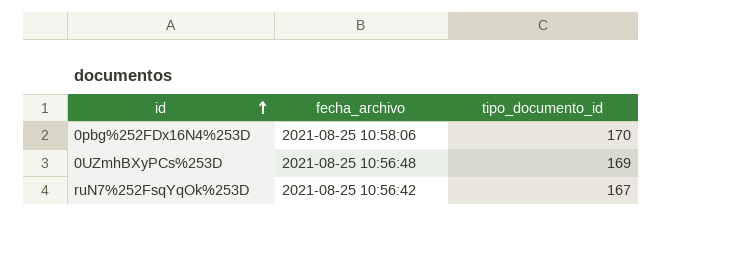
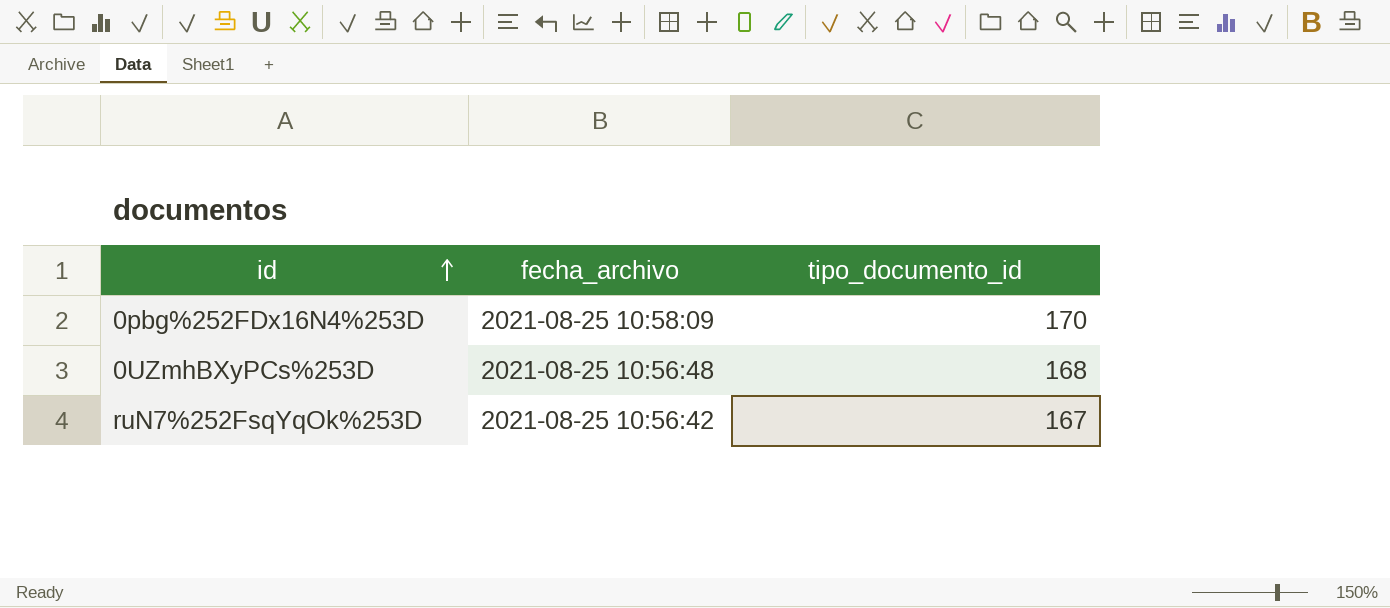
0pbg%252FDx16N4%253D | fecha_archivo: 2021-08-25 10:58:06 -> 2021-08-25 10:58:09
0UZmhBXyPCs%253D | tipo_documento_id: 169 -> 168

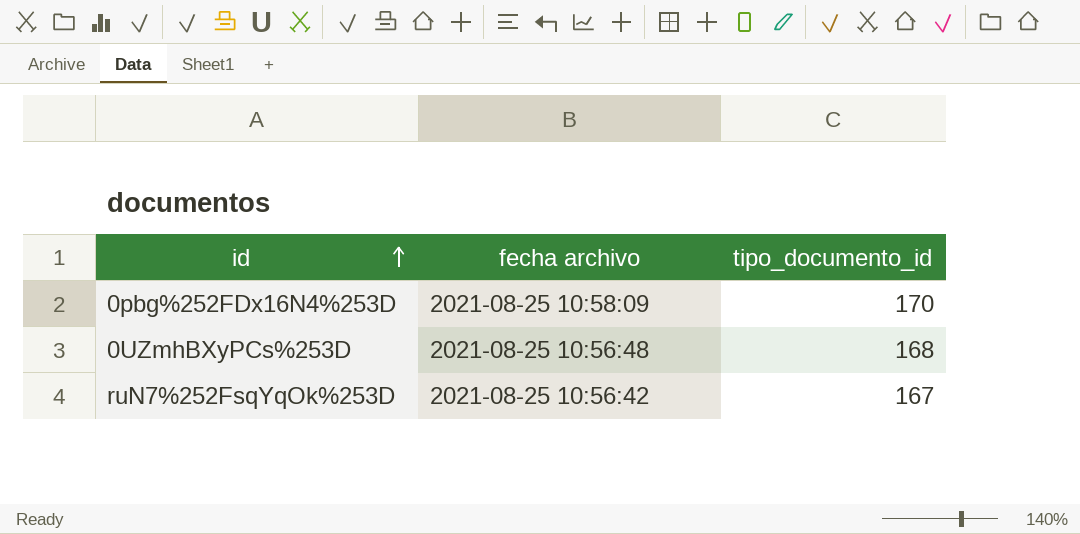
column name: fecha_archivo -> fecha archivo

